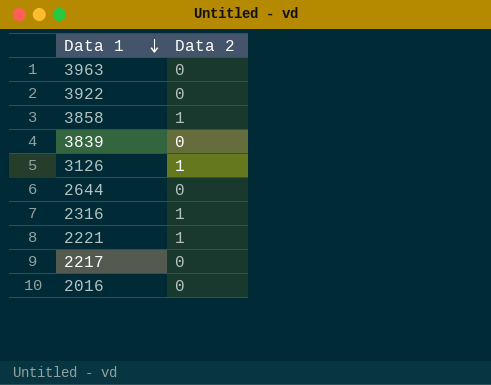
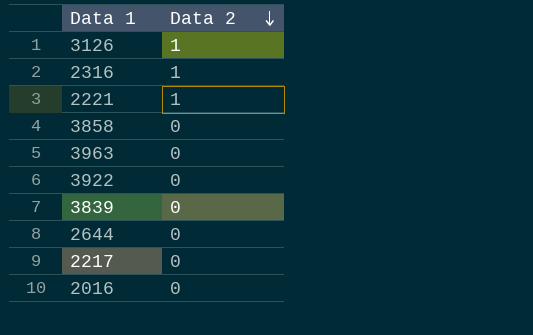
row order: Data 1 descending -> Data 2 descending
3858 | Data 2: 1 -> 0

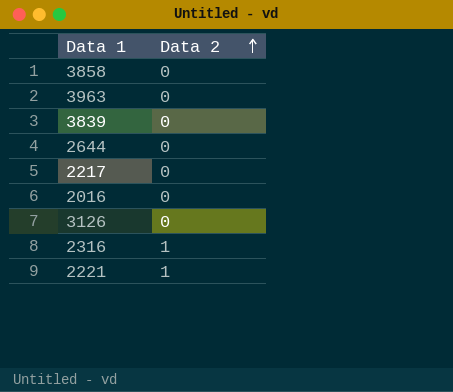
row order: Data 2 descending -> Data 2 ascending
row 3922: 0 -> none
3126 | Data 2: 1 -> 0

